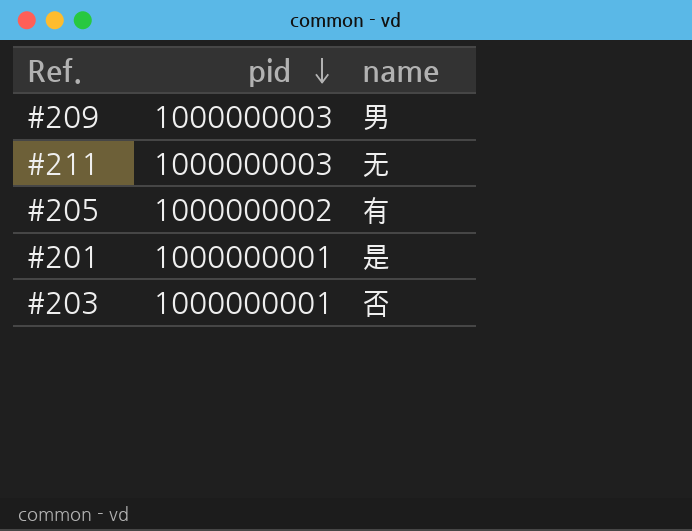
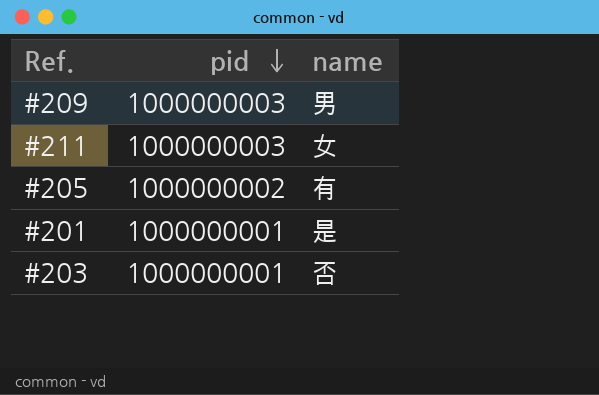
#211 | name: 无 -> 女

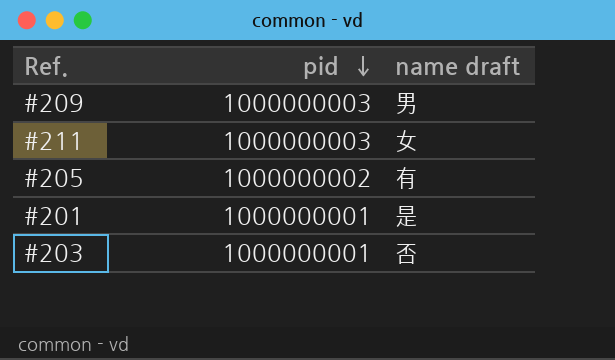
column name: name -> name draft

